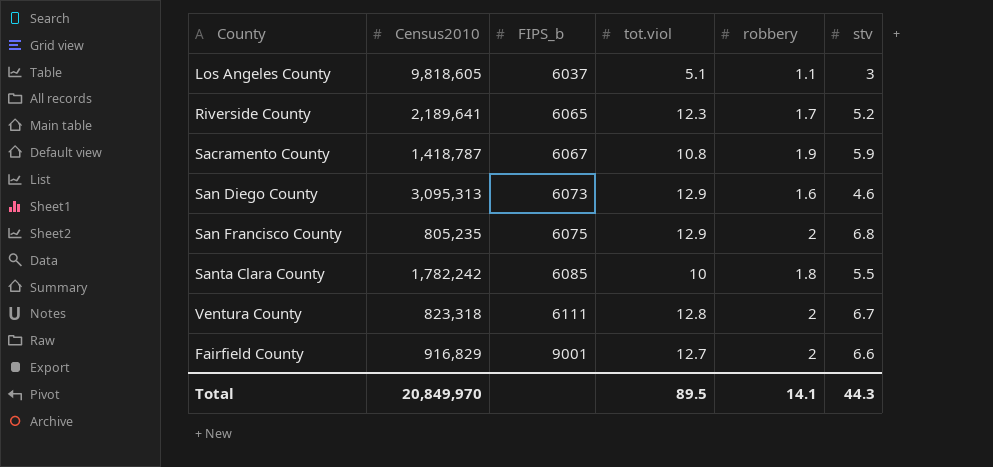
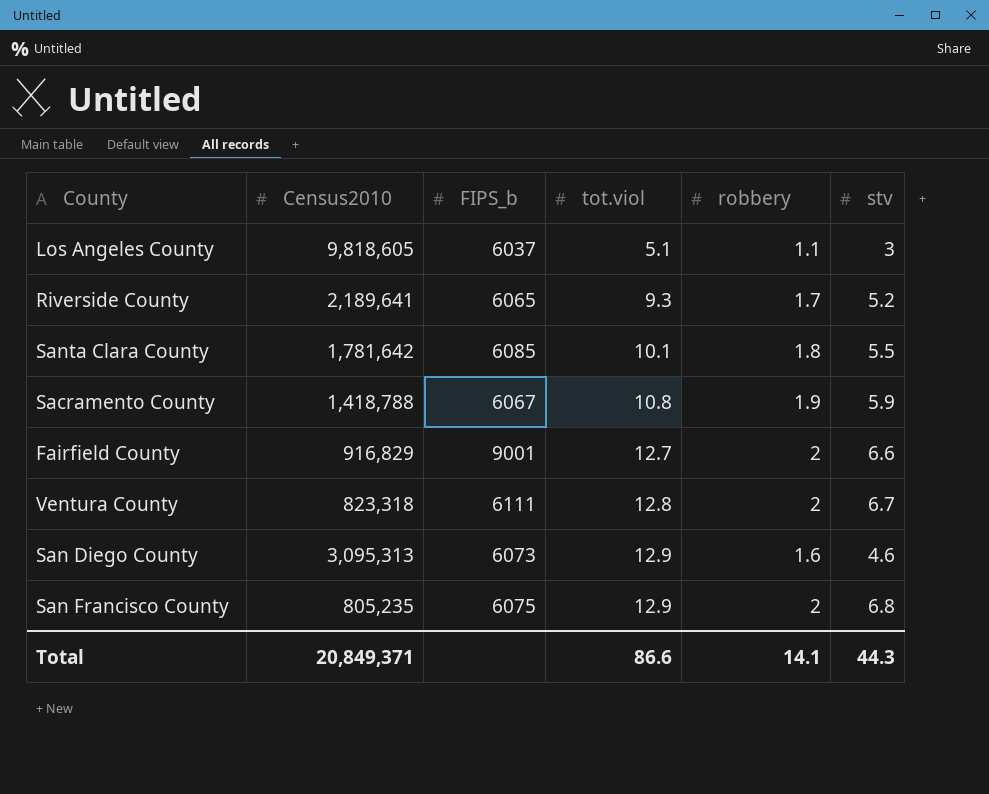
row order: FIPS_b ascending -> tot.viol ascending
Riverside County | tot.viol: 12.3 -> 9.3
Santa Clara County | Census2010: 1,782,242 -> 1,781,642
Santa Clara County | tot.viol: 10 -> 10.1
Sacramento County | Census2010: 1,418,787 -> 1,418,788
Total | Census2010: 20,849,970 -> 20,849,371
Total | tot.viol: 89.5 -> 86.6

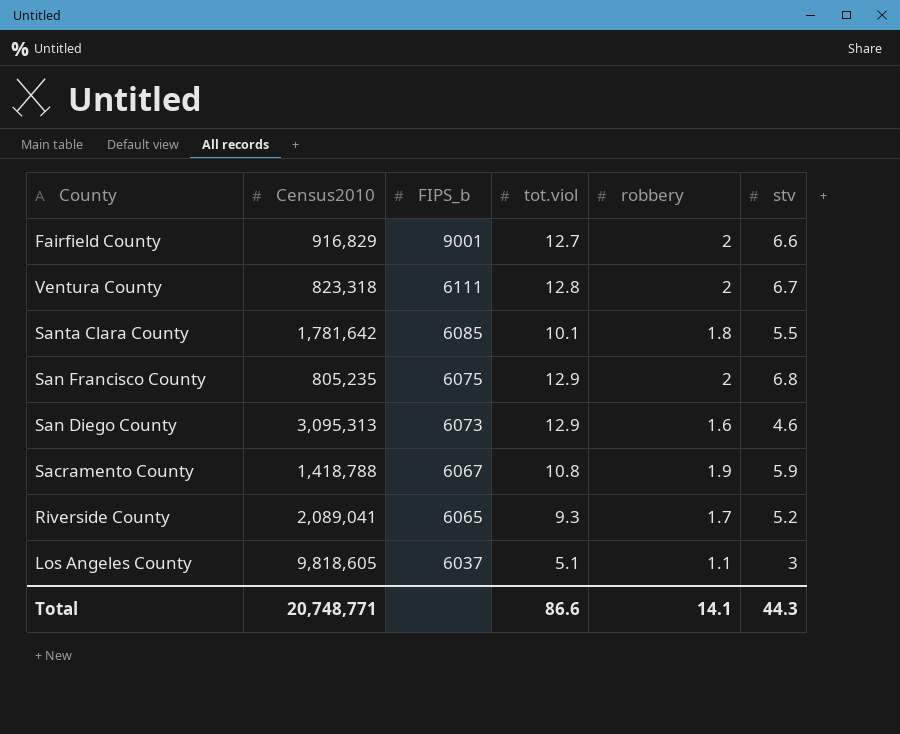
row order: tot.viol ascending -> FIPS_b descending
Riverside County | Census2010: 2,189,641 -> 2,089,041
Total | Census2010: 20,849,371 -> 20,748,771

